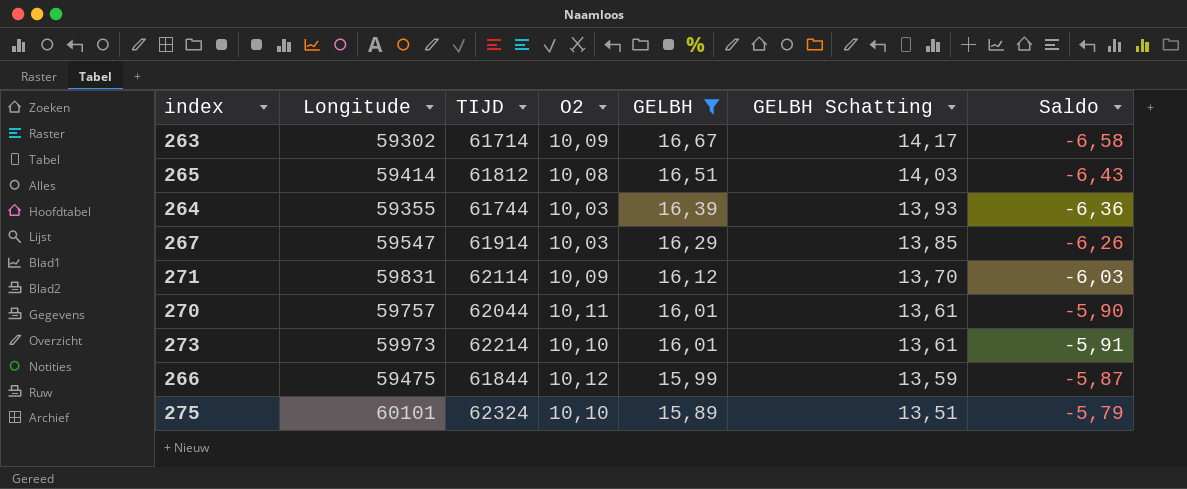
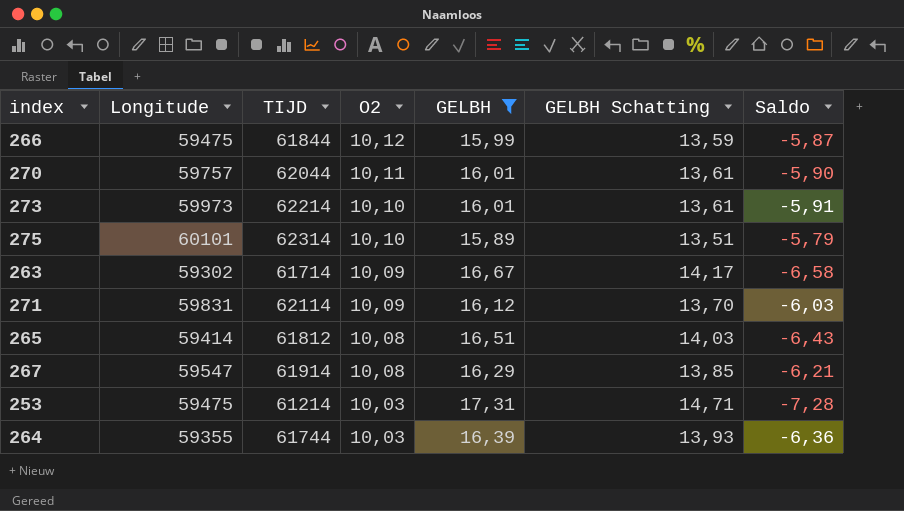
row order: GELBH descending -> O2 descending
275 | TIJD: 62324 -> 62314
267 | O2: 10,03 -> 10,08
267 | Saldo: -6,26 -> -6,21
row 253: none -> 59475 | 61214 | 10,03 | 17,31 | 14,71 | -7,28

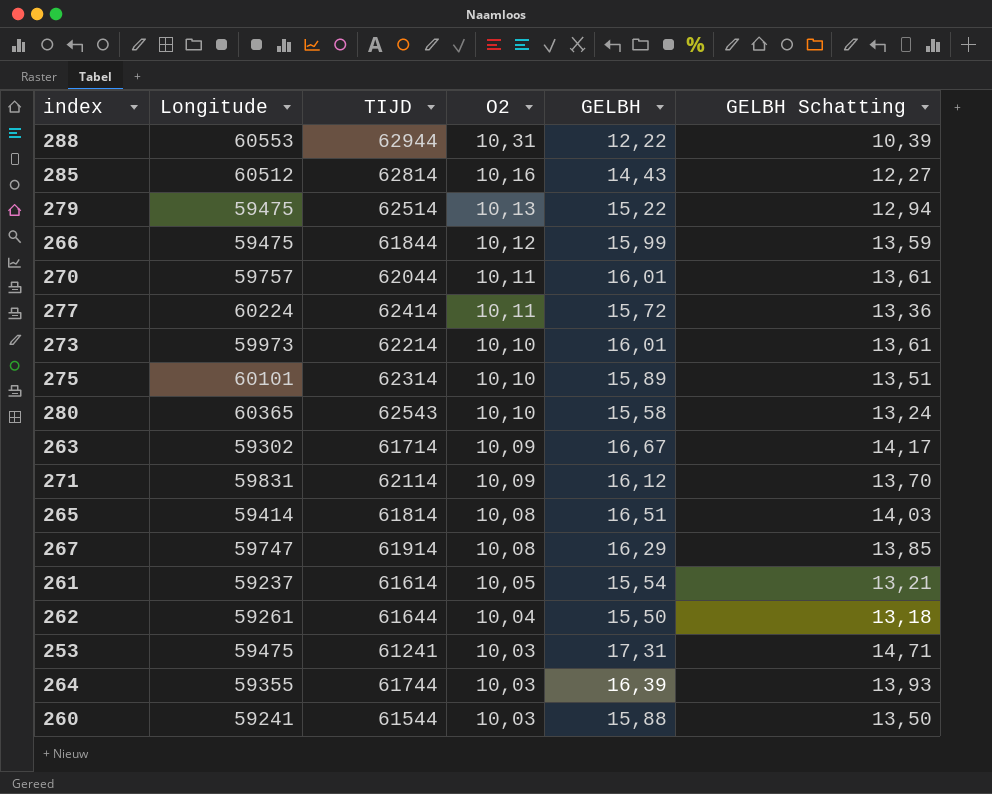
filter: GELBH >= 15,89 -> none
column Saldo | formula: [O2] - [GELBH] -> none
265 | TIJD: 61812 -> 61814
267 | Longitude: 59547 -> 59747
253 | TIJD: 61214 -> 61241

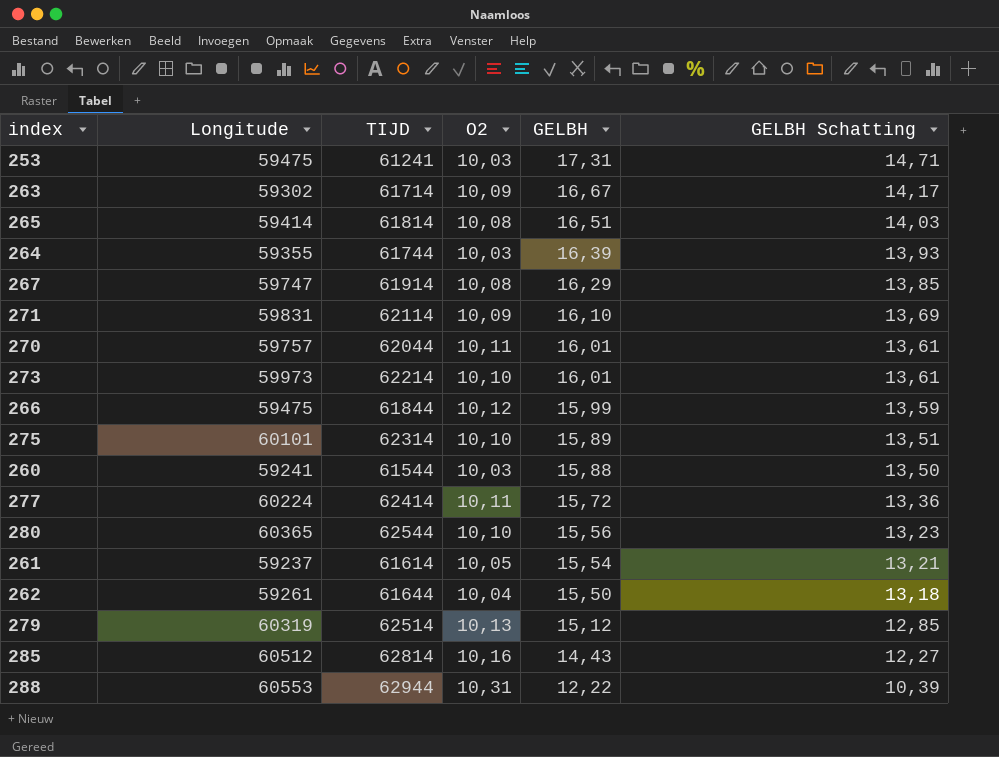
row order: O2 descending -> GELBH descending
271 | GELBH: 16,12 -> 16,10
271 | GELBH Schatting: 13,70 -> 13,69
280 | TIJD: 62543 -> 62544
280 | GELBH: 15,58 -> 15,56
280 | GELBH Schatting: 13,24 -> 13,23
279 | Longitude: 59475 -> 60319
279 | GELBH: 15,22 -> 15,12
279 | GELBH Schatting: 12,94 -> 12,85

